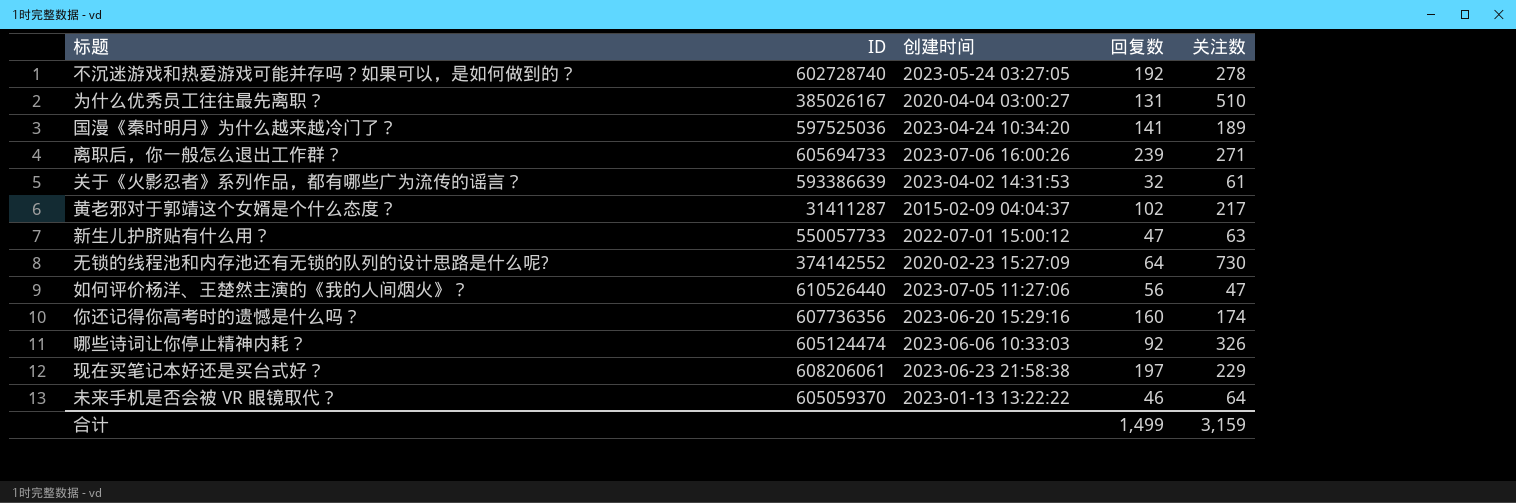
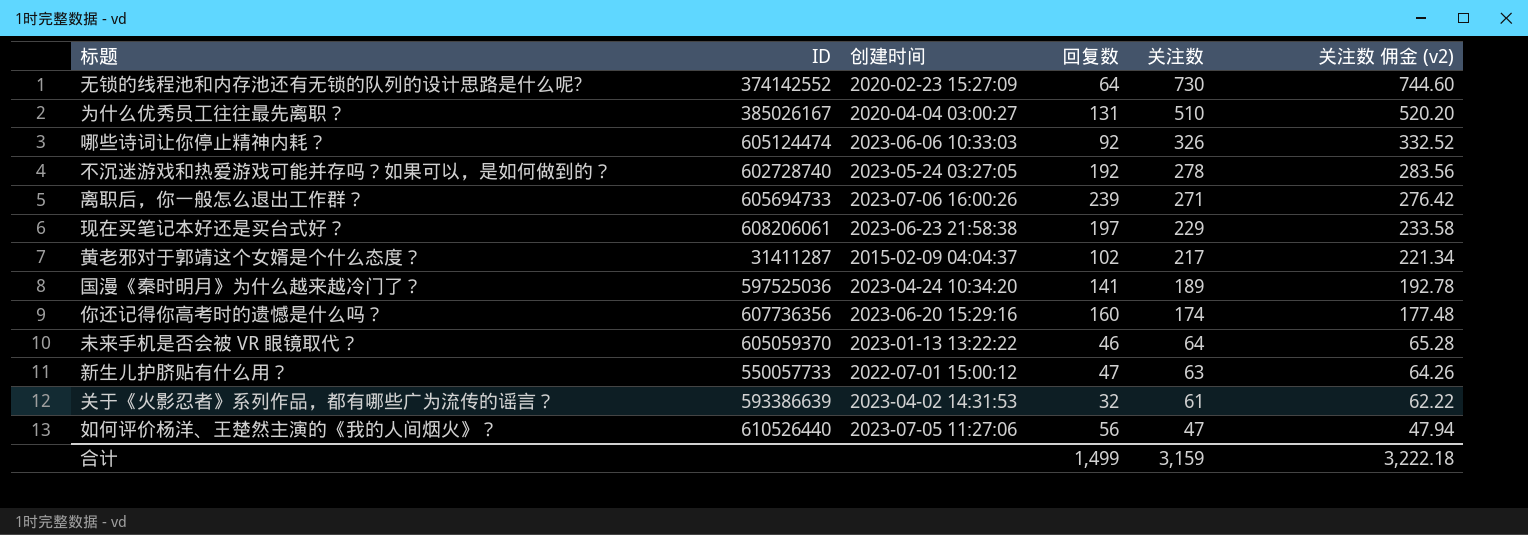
row order: none -> 关注数 descending
column 关注数 佣金 (v2) | formula: none -> [关注数] * 1.02

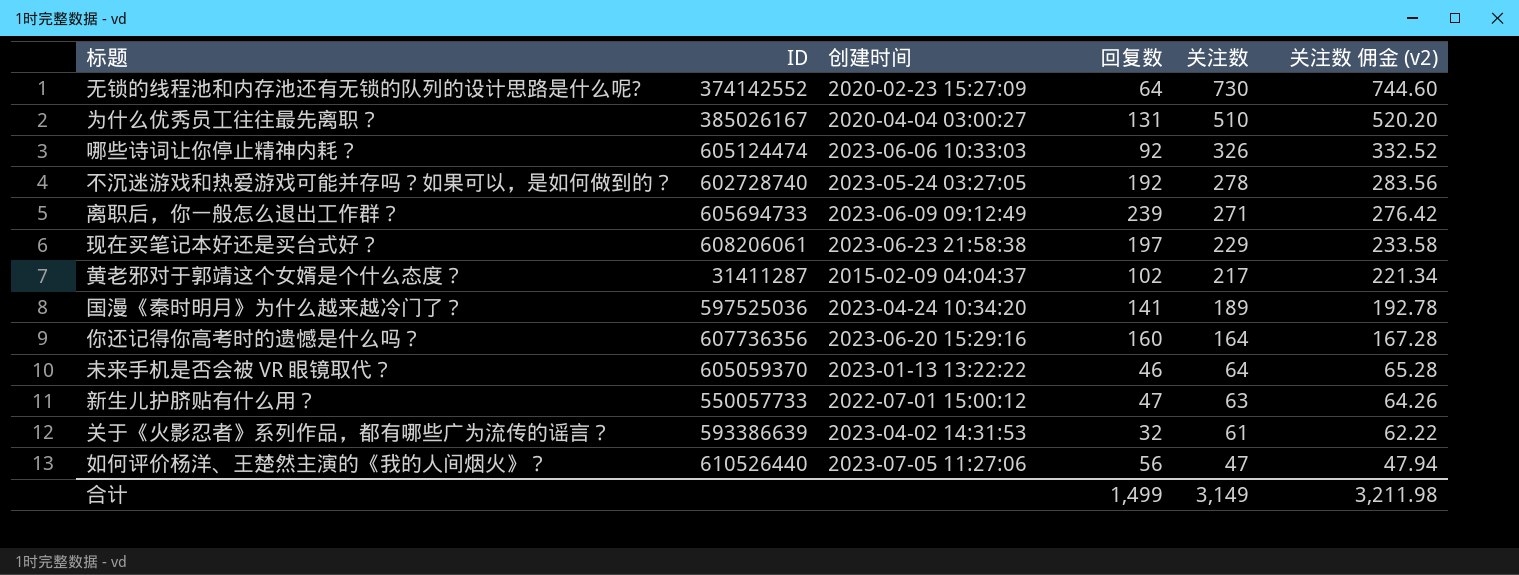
离职后，你一般怎么退出工作群？ | 创建时间: 2023-07-06 16:00:26 -> 2023-06-09 09:12:49
你还记得你高考时的遗憾是什么吗？ | 关注数: 174 -> 164
你还记得你高考时的遗憾是什么吗？ | 关注数 佣金 (v2): 177.48 -> 167.28
合计 | 关注数: 3,159 -> 3,149
合计 | 关注数 佣金 (v2): 3,222.18 -> 3,211.98

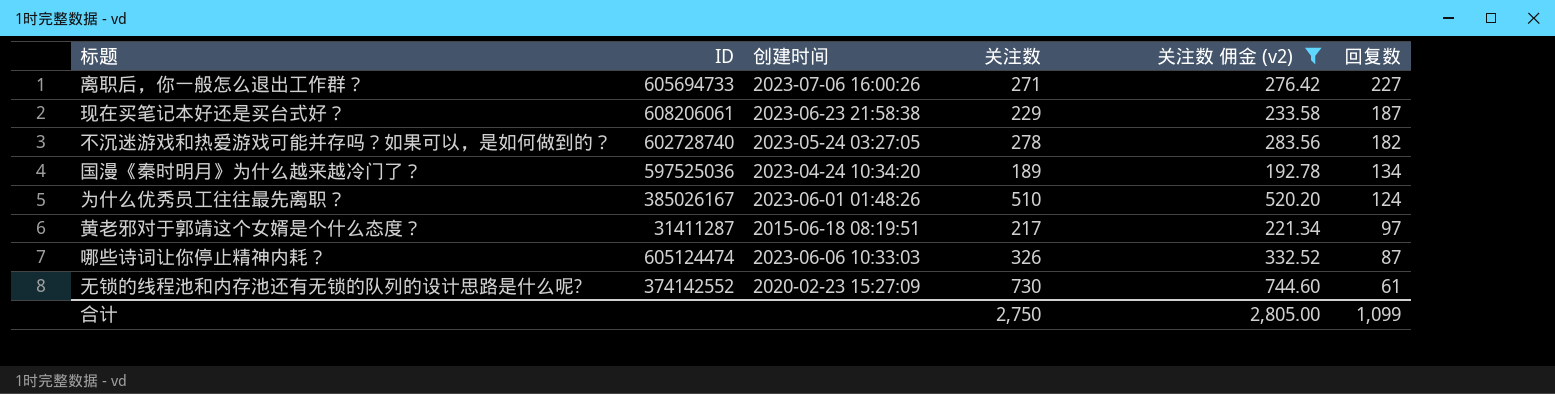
filter: none -> 关注数 佣金 (v2) >= 192.78
row order: 关注数 descending -> 回复数 descending
column 回复数 | position: 4 -> 6
离职后，你一般怎么退出工作群？ | 创建时间: 2023-06-09 09:12:49 -> 2023-07-06 16:00:26
离职后，你一般怎么退出工作群？ | 回复数: 239 -> 227
现在买笔记本好还是买台式好？ | 回复数: 197 -> 187
不沉迷游戏和热爱游戏可能并存吗？如果可以，是如何做到的？ | 回复数: 192 -> 182
国漫《秦时明月》为什么越来越冷门了？ | 回复数: 141 -> 134
为什么优秀员工往往最先离职？ | 创建时间: 2020-04-04 03:00:27 -> 2023-06-01 01:48:26
为什么优秀员工往往最先离职？ | 回复数: 131 -> 124
黄老邪对于郭靖这个女婿是个什么态度？ | 创建时间: 2015-02-09 04:04:37 -> 2015-06-18 08:19:51
黄老邪对于郭靖这个女婿是个什么态度？ | 回复数: 102 -> 97
哪些诗词让你停止精神内耗？ | 回复数: 92 -> 87
无锁的线程池和内存池还有无锁的队列的设计思路是什么呢? | 回复数: 64 -> 61
合计 | 关注数: 3,149 -> 2,750
合计 | 关注数 佣金 (v2): 3,211.98 -> 2,805.00
合计 | 回复数: 1,499 -> 1,099

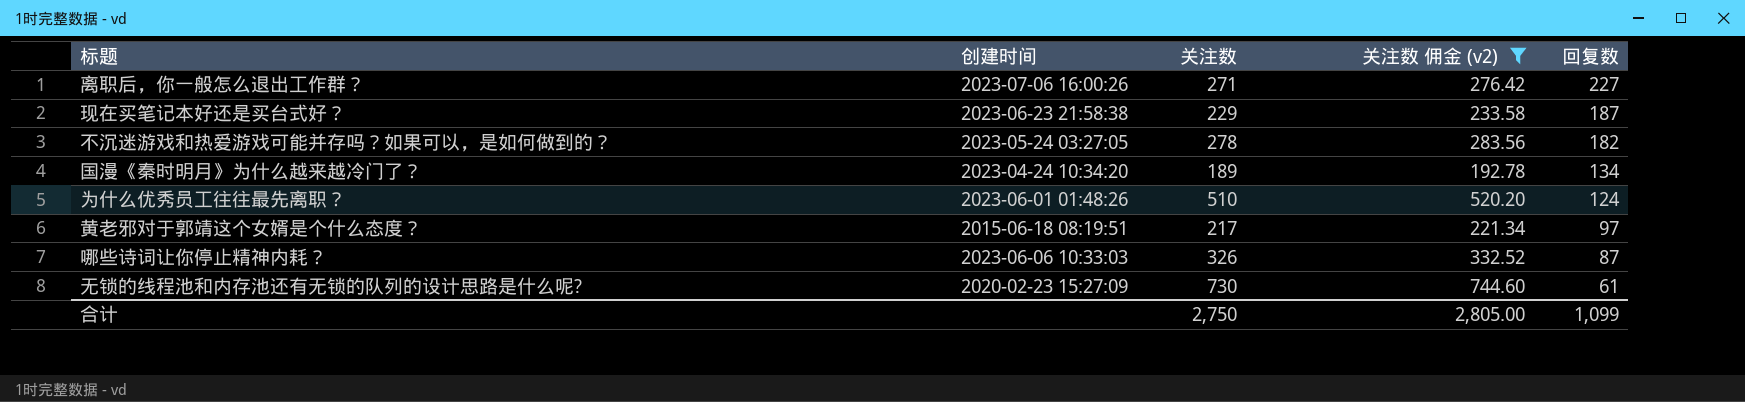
column ID | position: 2 -> none

